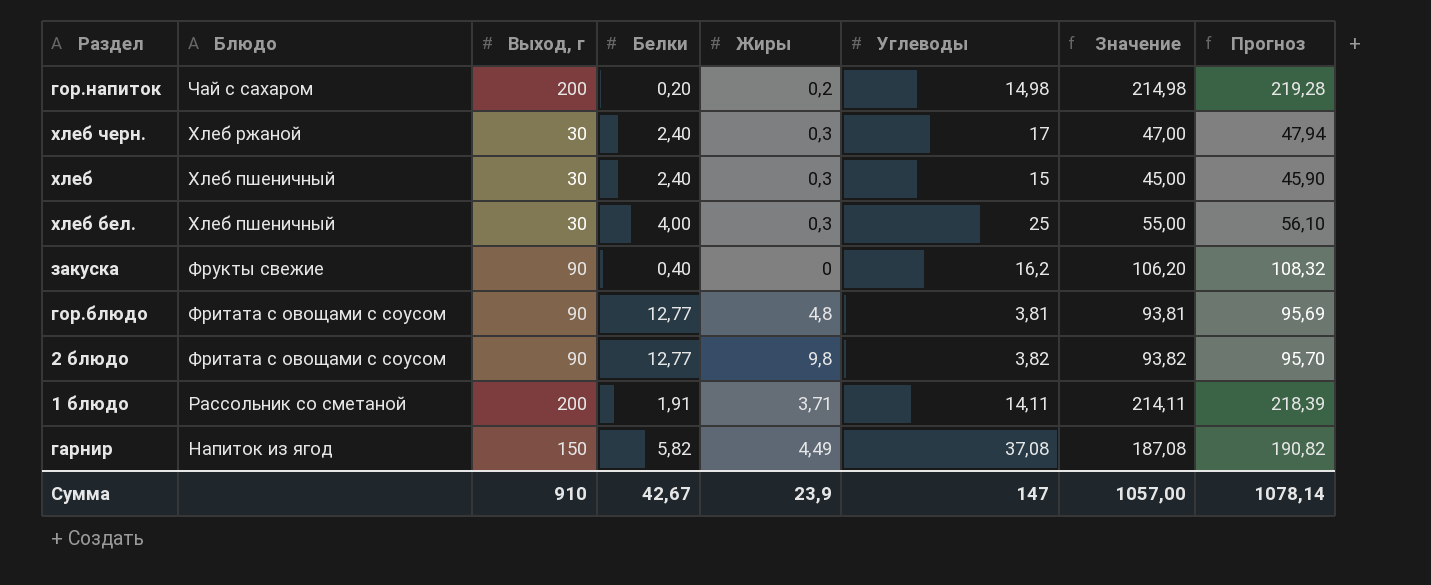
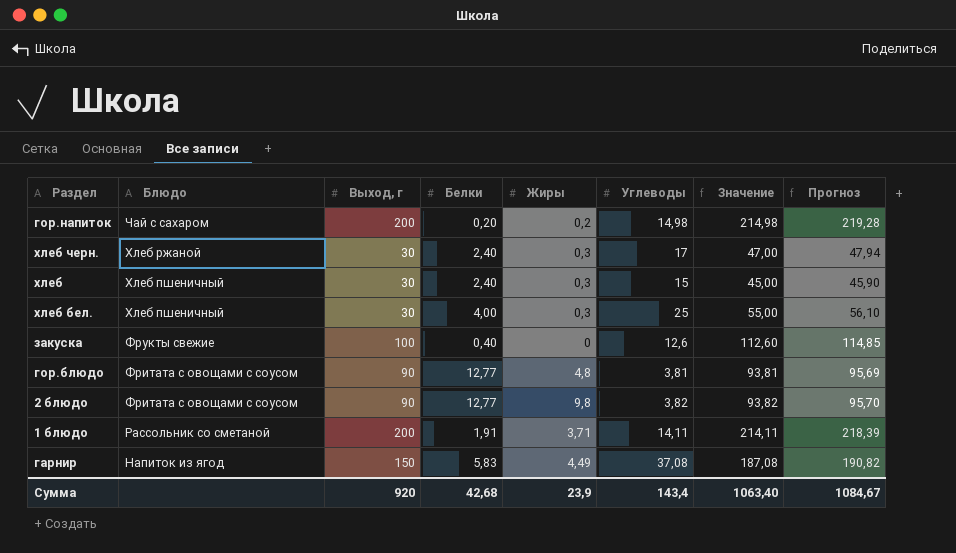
закуска | Выход, г: 90 -> 100
закуска | Углеводы: 16,2 -> 12,6
закуска | Значение: 106,20 -> 112,60
закуска | Прогноз: 108,32 -> 114,85
гарнир | Белки: 5,82 -> 5,83
Сумма | Выход, г: 910 -> 920
Сумма | Белки: 42,67 -> 42,68
Сумма | Углеводы: 147 -> 143,4
Сумма | Значение: 1057,00 -> 1063,40
Сумма | Прогноз: 1078,14 -> 1084,67

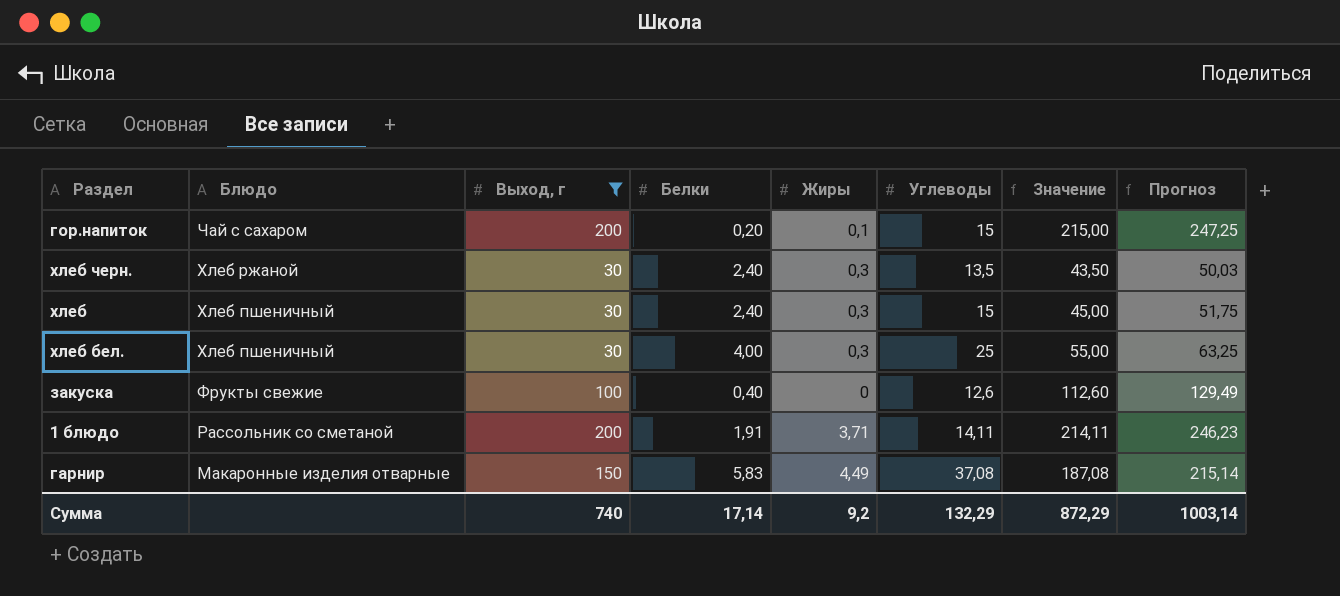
filter: none -> Выход, г != 90
column Прогноз | formula: [Значение] * 1,02 -> [Значение] * 1,15
гор.напиток | Жиры: 0,2 -> 0,1
гор.напиток | Углеводы: 14,98 -> 15
гор.напиток | Значение: 214,98 -> 215,00
хлеб черн. | Углеводы: 17 -> 13,5
хлеб черн. | Значение: 47,00 -> 43,50
гарнир | Блюдо: Напиток из ягод -> Макаронные изделия отварные
Сумма | Выход, г: 920 -> 740
Сумма | Белки: 42,68 -> 17,14
Сумма | Жиры: 23,9 -> 9,2
Сумма | Углеводы: 143,4 -> 132,29
Сумма | Значение: 1063,40 -> 872,29
Сумма | Прогноз: 1084,67 -> 1003,14

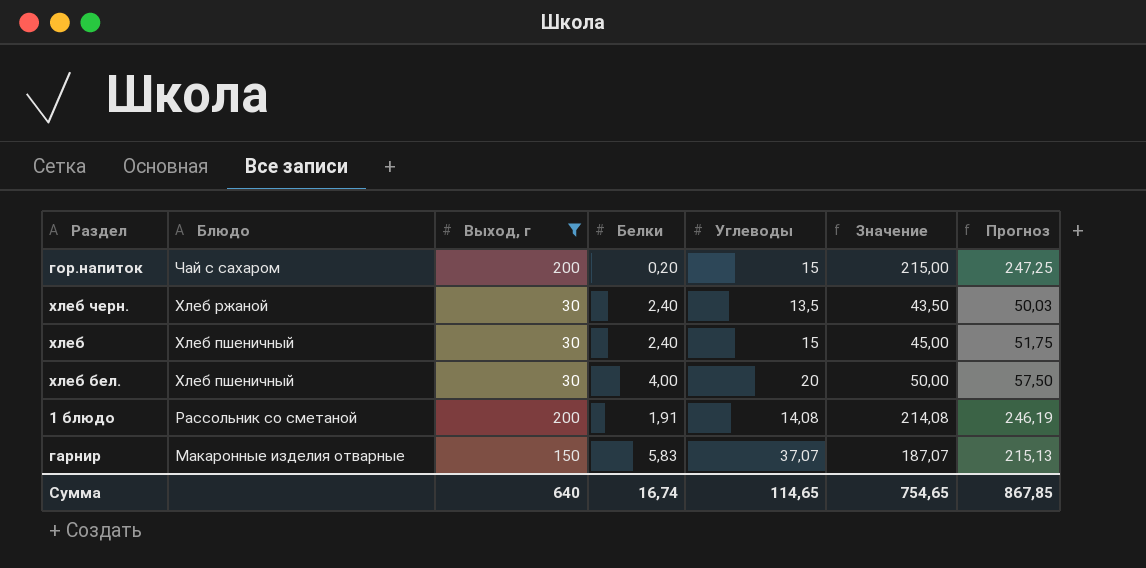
column Жиры | position: 5 -> none
row закуска: Фрукты свежие | 100 | 0,40 | 0 | 12,6 | 112,60 | 129,49 -> none
хлеб бел. | Углеводы: 25 -> 20
хлеб бел. | Значение: 55,00 -> 50,00
хлеб бел. | Прогноз: 63,25 -> 57,50
1 блюдо | Углеводы: 14,11 -> 14,08
1 блюдо | Значение: 214,11 -> 214,08
1 блюдо | Прогноз: 246,23 -> 246,19
гарнир | Углеводы: 37,08 -> 37,07
гарнир | Значение: 187,08 -> 187,07
гарнир | Прогноз: 215,14 -> 215,13
Сумма | Выход, г: 740 -> 640
Сумма | Белки: 17,14 -> 16,74
Сумма | Углеводы: 132,29 -> 114,65
Сумма | Значение: 872,29 -> 754,65
Сумма | Прогноз: 1003,14 -> 867,85

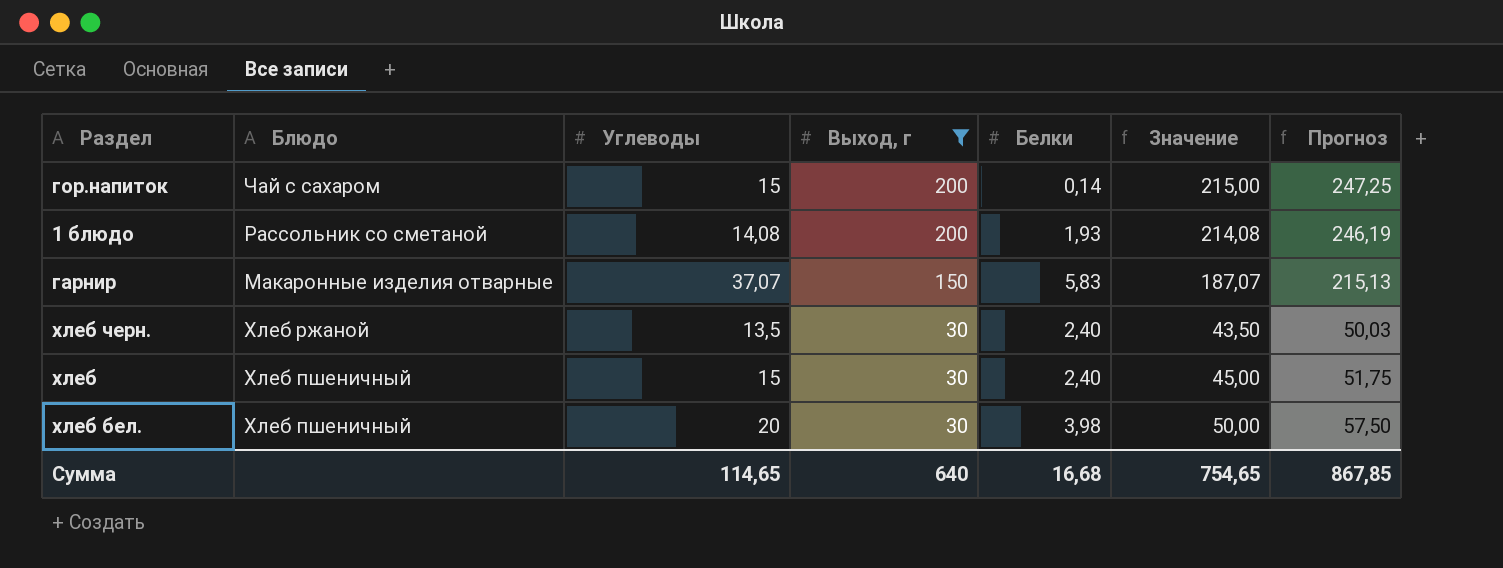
row order: Блюдо descending -> Выход, г descending
column Углеводы | position: 5 -> 3
гор.напиток | Белки: 0,20 -> 0,14
1 блюдо | Белки: 1,91 -> 1,93
хлеб бел. | Белки: 4,00 -> 3,98
Сумма | Белки: 16,74 -> 16,68

